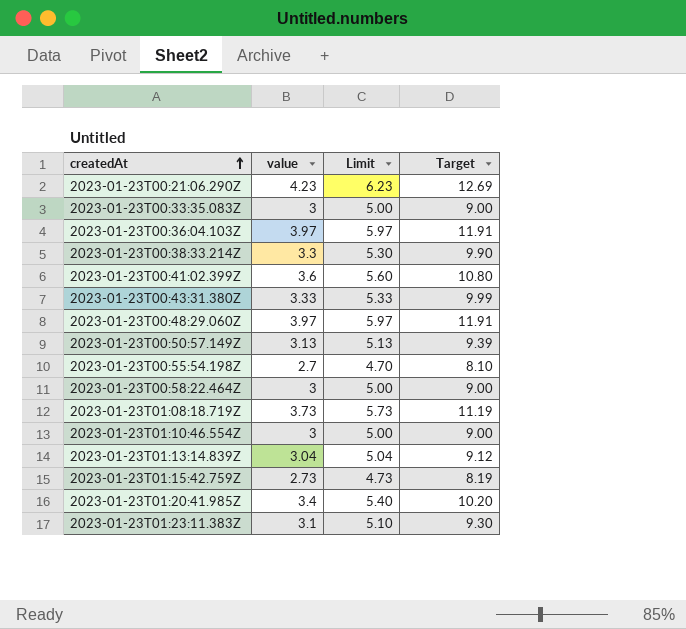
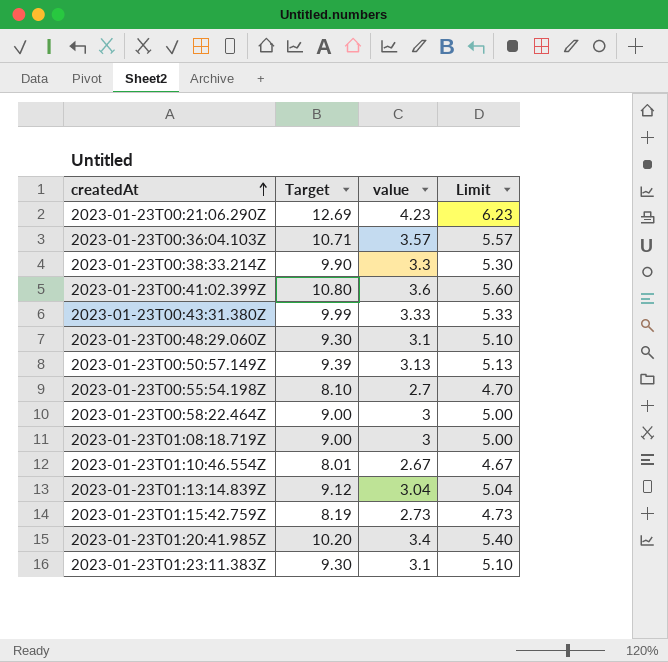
column Target | position: 4 -> 2
row 2023-01-23T00:33:35.083Z: 3 | 5.00 | 9.00 -> none
2023-01-23T00:36:04.103Z | Target: 11.91 -> 10.71
2023-01-23T00:36:04.103Z | value: 3.97 -> 3.57
2023-01-23T00:36:04.103Z | Limit: 5.97 -> 5.57
2023-01-23T00:48:29.060Z | Target: 11.91 -> 9.30
2023-01-23T00:48:29.060Z | value: 3.97 -> 3.1
2023-01-23T00:48:29.060Z | Limit: 5.97 -> 5.10
2023-01-23T01:08:18.719Z | Target: 11.19 -> 9.00
2023-01-23T01:08:18.719Z | value: 3.73 -> 3
2023-01-23T01:08:18.719Z | Limit: 5.73 -> 5.00
2023-01-23T01:10:46.554Z | Target: 9.00 -> 8.01
2023-01-23T01:10:46.554Z | value: 3 -> 2.67
2023-01-23T01:10:46.554Z | Limit: 5.00 -> 4.67

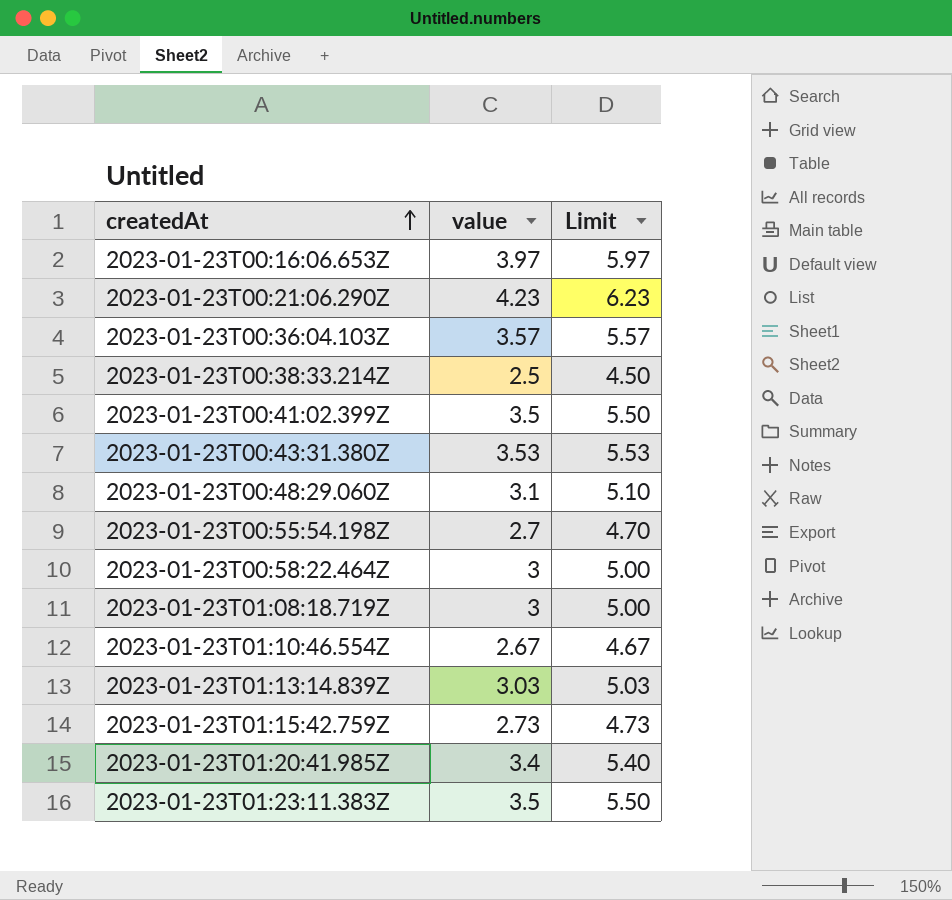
column Target | formula: [value] * 3 -> none
row 2023-01-23T00:50:57.149Z: 9.39 | 3.13 | 5.13 -> none
row 2023-01-23T00:16:06.653Z: none -> 3.97 | 5.97
2023-01-23T00:38:33.214Z | value: 3.3 -> 2.5
2023-01-23T00:38:33.214Z | Limit: 5.30 -> 4.50
2023-01-23T00:41:02.399Z | value: 3.6 -> 3.5
2023-01-23T00:41:02.399Z | Limit: 5.60 -> 5.50
2023-01-23T00:43:31.380Z | value: 3.33 -> 3.53
2023-01-23T00:43:31.380Z | Limit: 5.33 -> 5.53
2023-01-23T01:13:14.839Z | value: 3.04 -> 3.03
2023-01-23T01:13:14.839Z | Limit: 5.04 -> 5.03
2023-01-23T01:23:11.383Z | value: 3.1 -> 3.5
2023-01-23T01:23:11.383Z | Limit: 5.10 -> 5.50

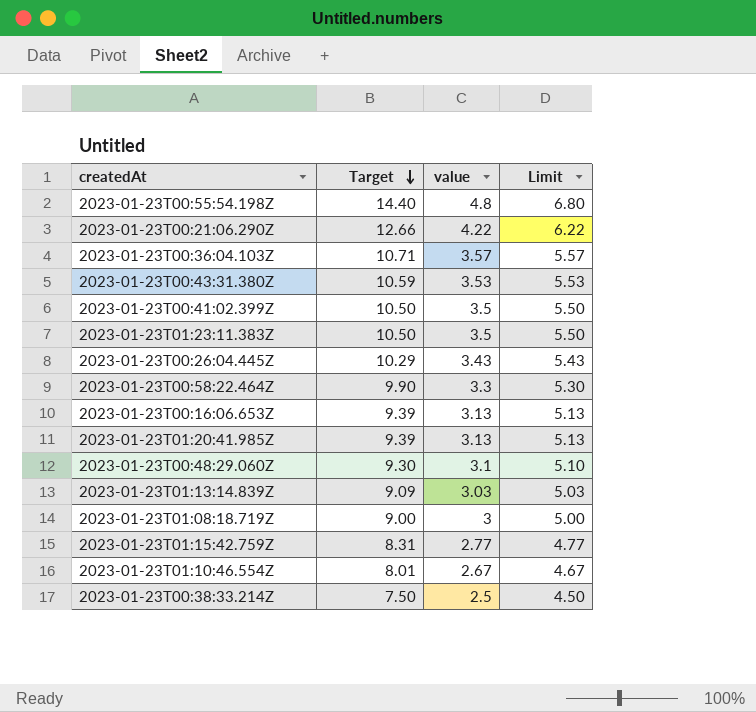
row order: createdAt ascending -> Target descending
column Target | formula: none -> [value] * 3
2023-01-23T00:55:54.198Z | value: 2.7 -> 4.8
2023-01-23T00:55:54.198Z | Limit: 4.70 -> 6.80
2023-01-23T00:21:06.290Z | value: 4.23 -> 4.22
2023-01-23T00:21:06.290Z | Limit: 6.23 -> 6.22
row 2023-01-23T00:26:04.445Z: none -> 10.29 | 3.43 | 5.43
2023-01-23T00:58:22.464Z | value: 3 -> 3.3
2023-01-23T00:58:22.464Z | Limit: 5.00 -> 5.30
2023-01-23T00:16:06.653Z | value: 3.97 -> 3.13
2023-01-23T00:16:06.653Z | Limit: 5.97 -> 5.13
2023-01-23T01:20:41.985Z | value: 3.4 -> 3.13
2023-01-23T01:20:41.985Z | Limit: 5.40 -> 5.13
2023-01-23T01:15:42.759Z | value: 2.73 -> 2.77
2023-01-23T01:15:42.759Z | Limit: 4.73 -> 4.77

